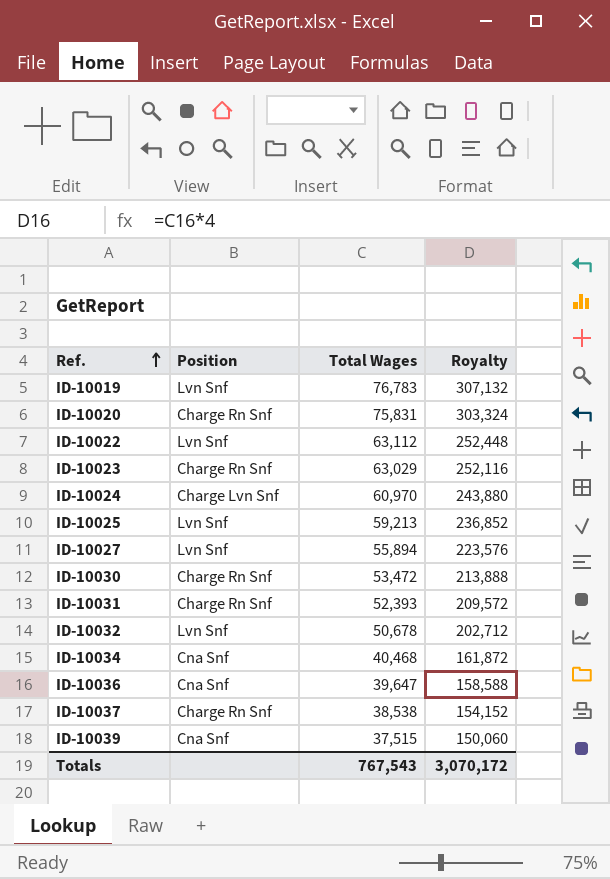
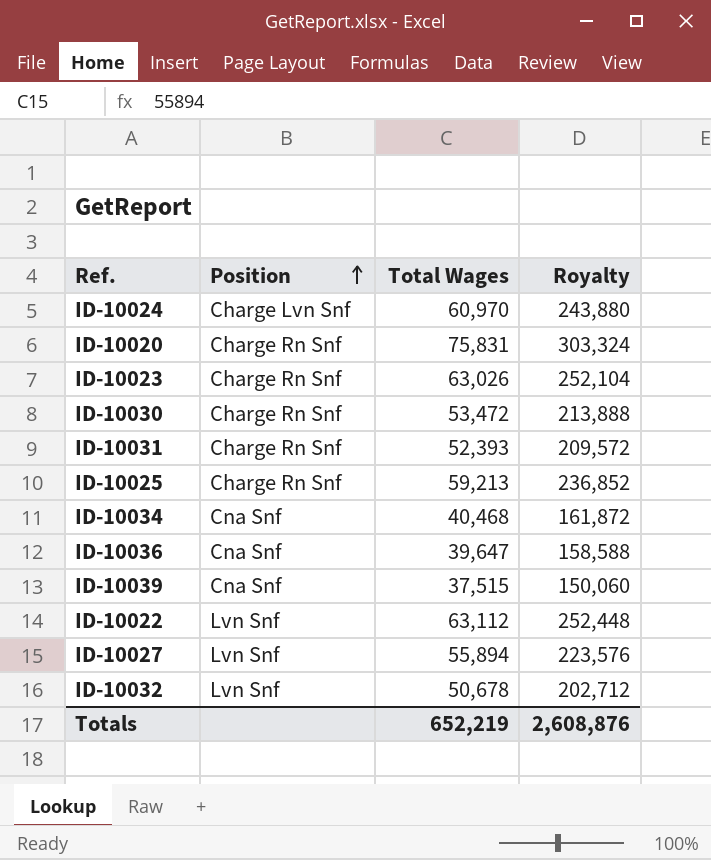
row order: Ref. ascending -> Position ascending
row ID-10019: Lvn Snf | 76,783 | 307,132 -> none
row ID-10037: Charge Rn Snf | 38,538 | 154,152 -> none
ID-10023 | Total Wages: 63,029 -> 63,026
ID-10023 | Royalty: 252,116 -> 252,104
ID-10025 | Position: Lvn Snf -> Charge Rn Snf
Totals | Total Wages: 767,543 -> 652,219
Totals | Royalty: 3,070,172 -> 2,608,876

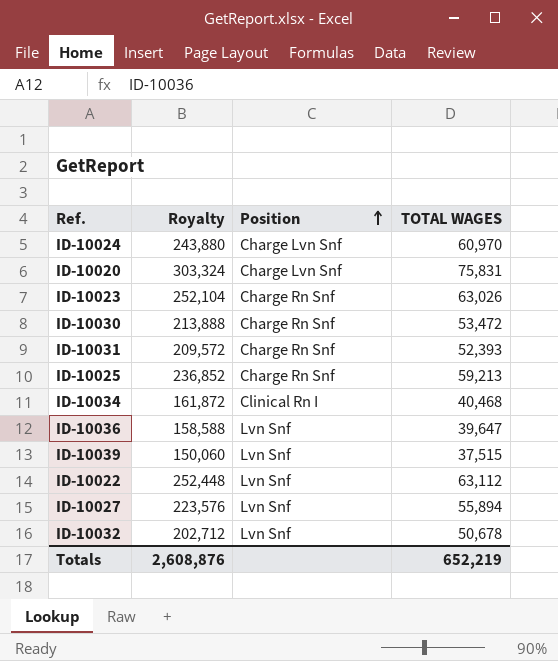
column Royalty | position: 4 -> 2
column name: Total Wages -> TOTAL WAGES
ID-10020 | Position: Charge Rn Snf -> Charge Lvn Snf
ID-10034 | Position: Cna Snf -> Clinical Rn I
ID-10036 | Position: Cna Snf -> Lvn Snf
ID-10039 | Position: Cna Snf -> Lvn Snf

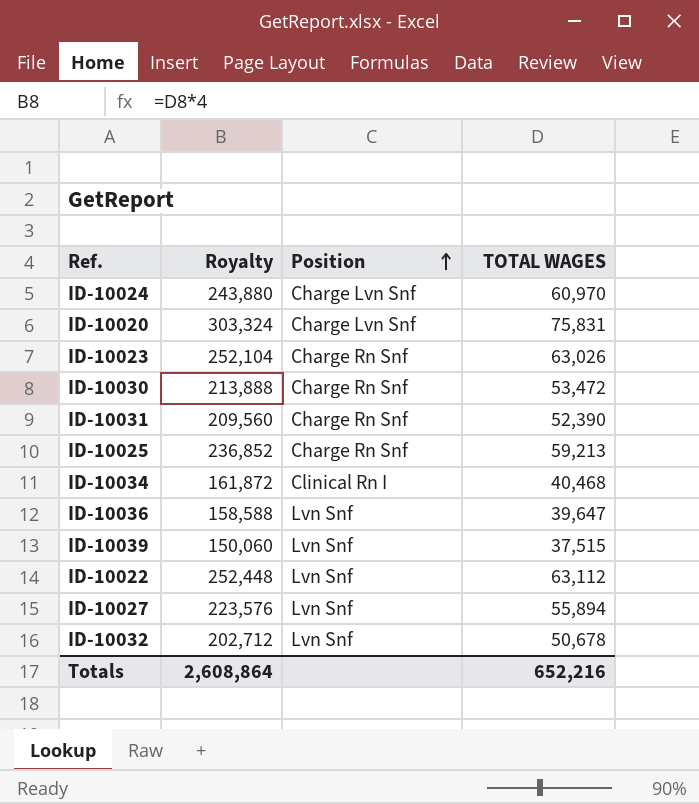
ID-10031 | Royalty: 209,572 -> 209,560
ID-10031 | TOTAL WAGES: 52,393 -> 52,390
Totals | Royalty: 2,608,876 -> 2,608,864
Totals | TOTAL WAGES: 652,219 -> 652,216

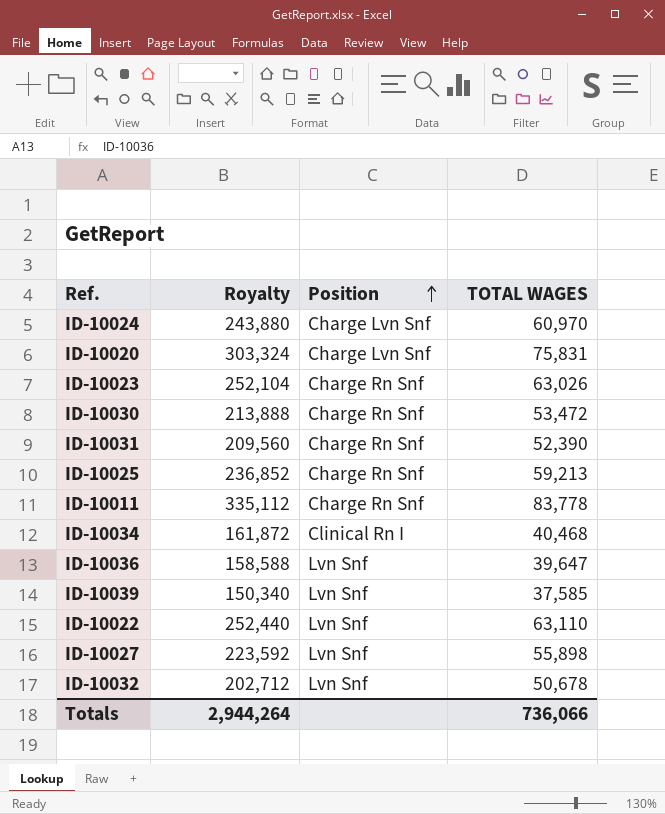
row ID-10011: none -> 335,112 | Charge Rn Snf | 83,778
ID-10039 | Royalty: 150,060 -> 150,340
ID-10039 | TOTAL WAGES: 37,515 -> 37,585
ID-10022 | Royalty: 252,448 -> 252,440
ID-10022 | TOTAL WAGES: 63,112 -> 63,110
ID-10027 | Royalty: 223,576 -> 223,592
ID-10027 | TOTAL WAGES: 55,894 -> 55,898
Totals | Royalty: 2,608,864 -> 2,944,264
Totals | TOTAL WAGES: 652,216 -> 736,066

